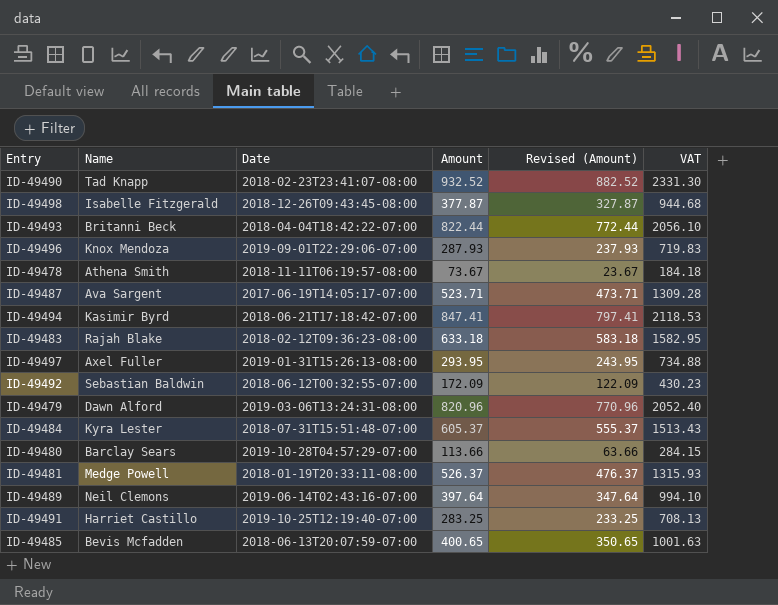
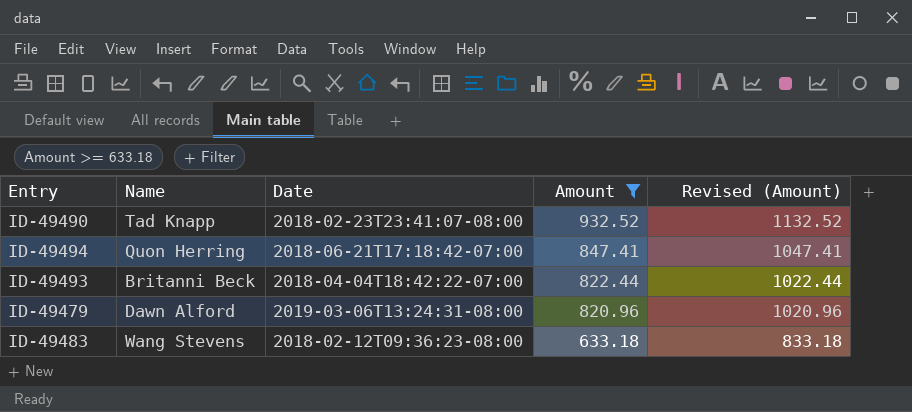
filter: none -> Amount >= 633.18
row order: none -> Amount descending
column VAT | formula: [Amount] * 2.5 -> none
column Revised (Amount) | formula: [Amount] - 50 -> [Amount] + 200
ID-49494 | Name: Kasimir Byrd -> Quon Herring
ID-49483 | Name: Rajah Blake -> Wang Stevens

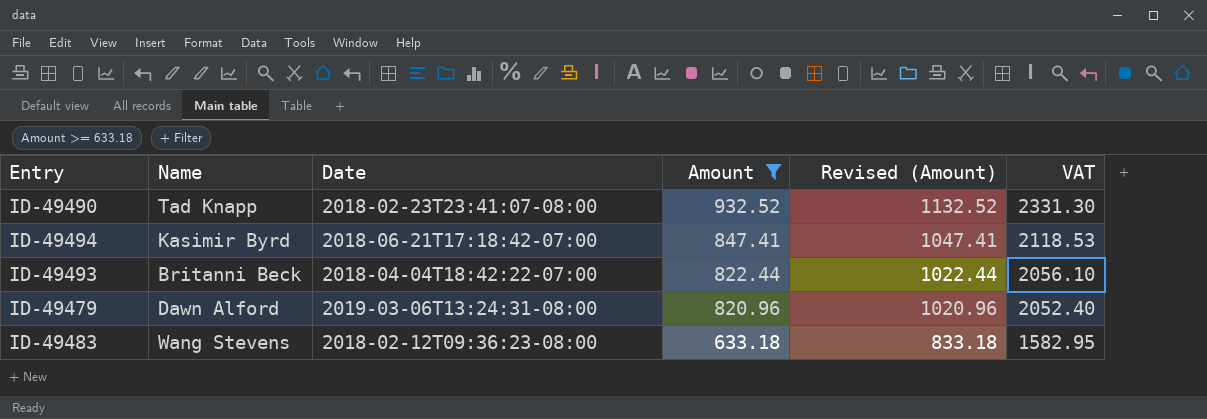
column VAT | formula: none -> [Amount] * 2.5
ID-49494 | Name: Quon Herring -> Kasimir Byrd

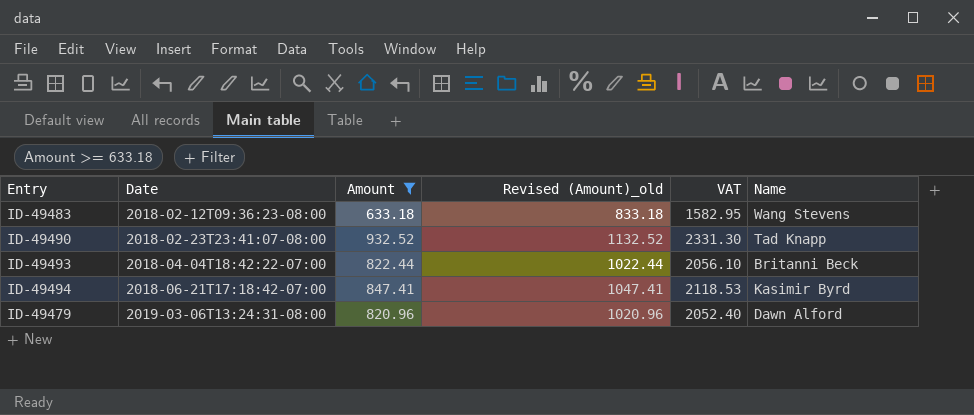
row order: Amount descending -> Date ascending
column name: Revised (Amount) -> Revised (Amount)_old
column Name | position: 2 -> 6

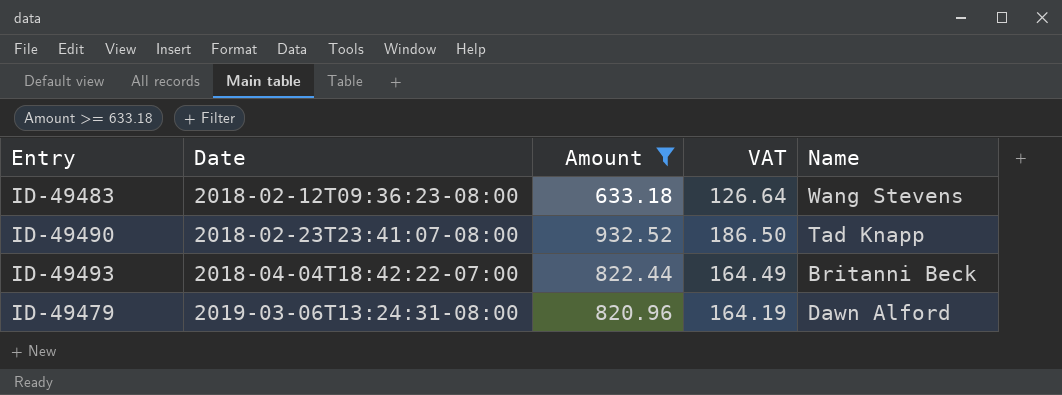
column Revised (Amount)_old | formula: [Amount] + 200 -> none
column VAT | formula: [Amount] * 2.5 -> [Amount] * 0.2
row ID-49494: 2018-06-21T17:18:42-07:00 | 847.41 | 1047.41 | 2118.53 | Kasimir Byrd -> none

